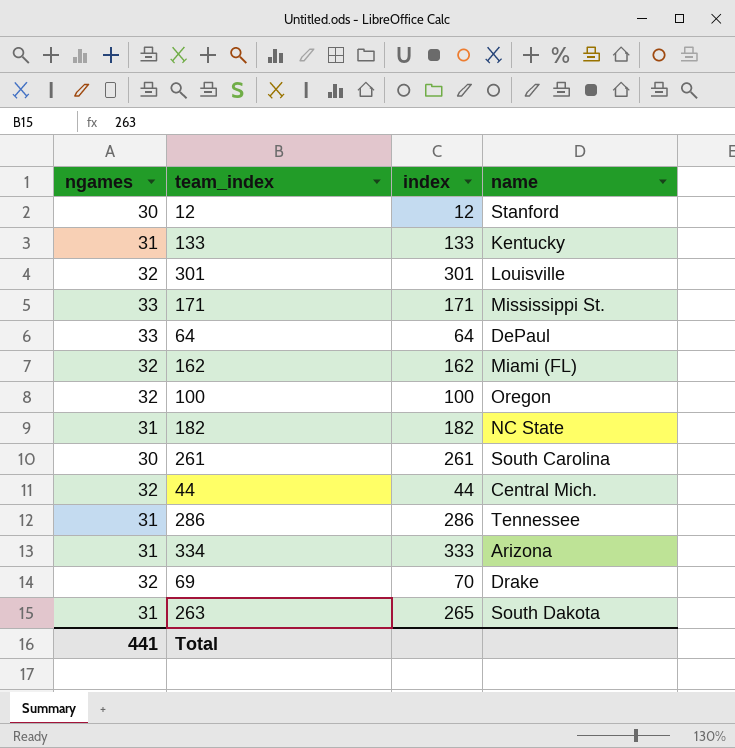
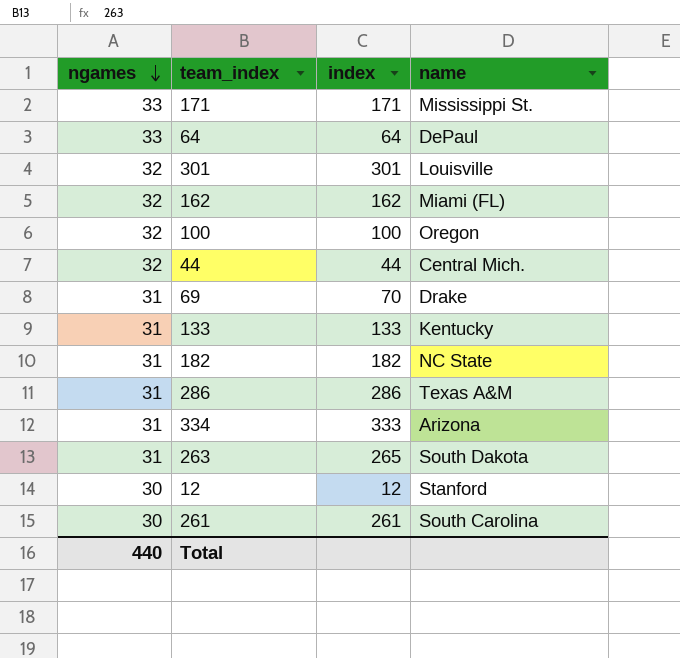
row order: none -> ngames descending
69 | ngames: 32 -> 31
286 | name: Tennessee -> Texas A&M
Total | ngames: 441 -> 440

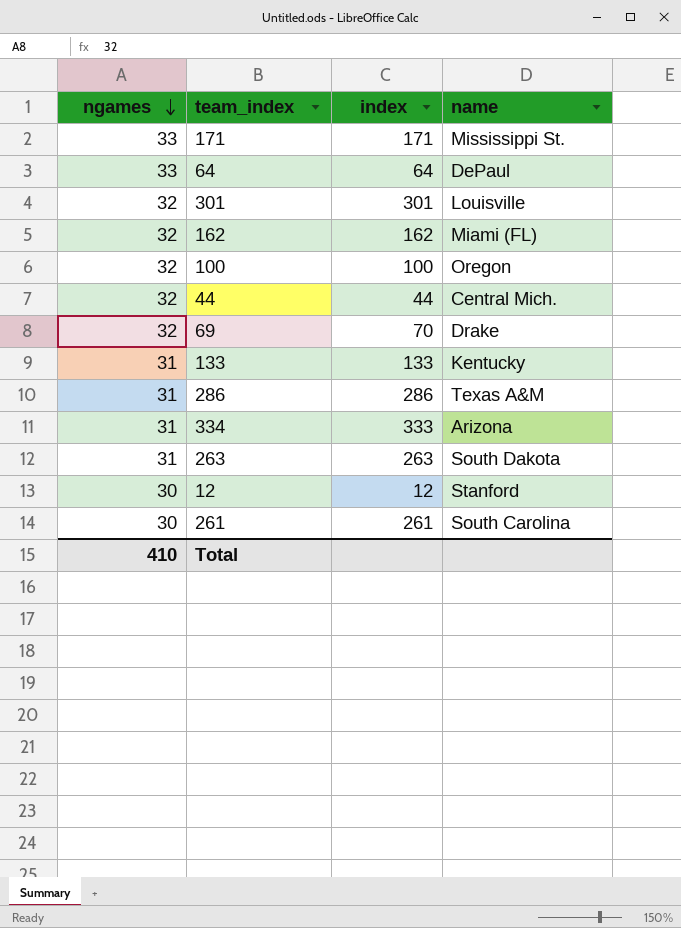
row 182: 31 | 182 | NC State -> none
69 | ngames: 31 -> 32
263 | index: 265 -> 263
Total | ngames: 440 -> 410

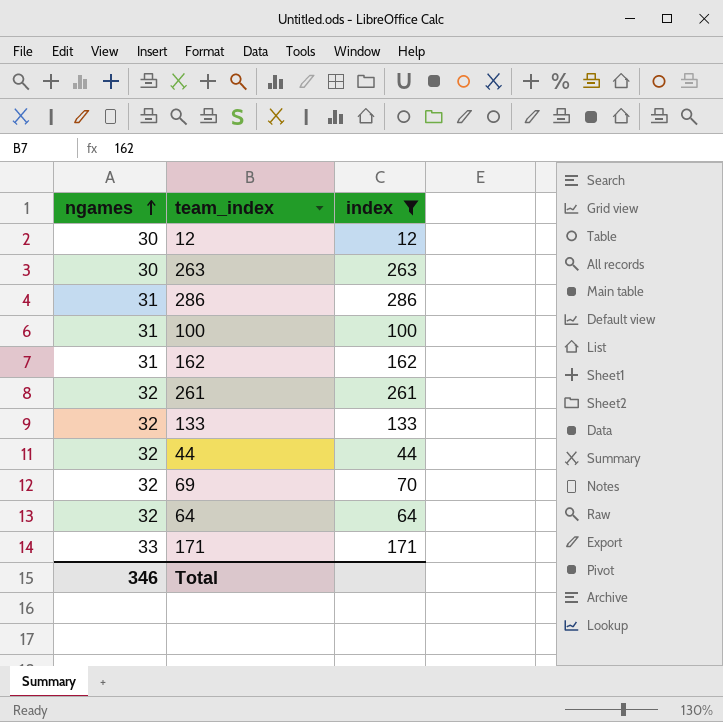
filter: none -> index <= 286
row order: ngames descending -> ngames ascending
column name | position: 4 -> none
263 | ngames: 31 -> 30
100 | ngames: 32 -> 31
162 | ngames: 32 -> 31
261 | ngames: 30 -> 32
133 | ngames: 31 -> 32
64 | ngames: 33 -> 32
Total | ngames: 410 -> 346

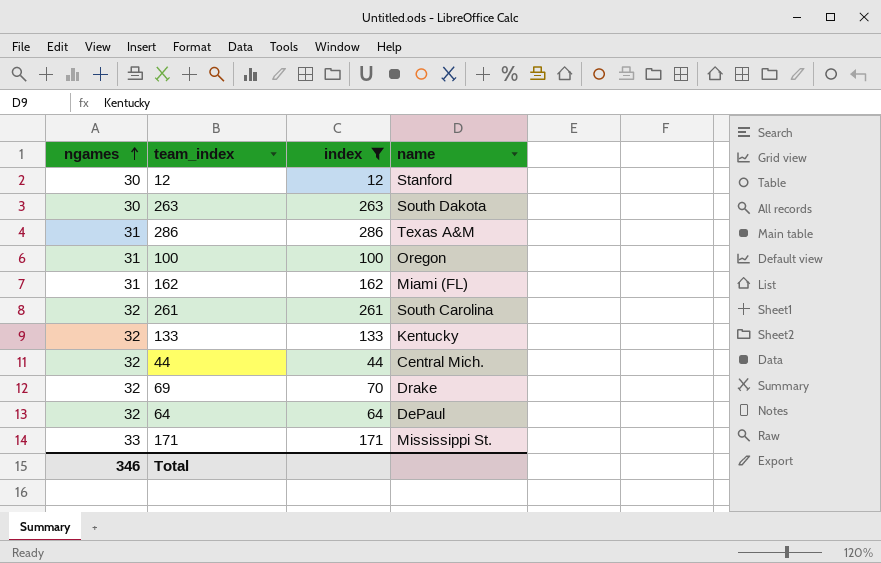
column name | position: none -> 4

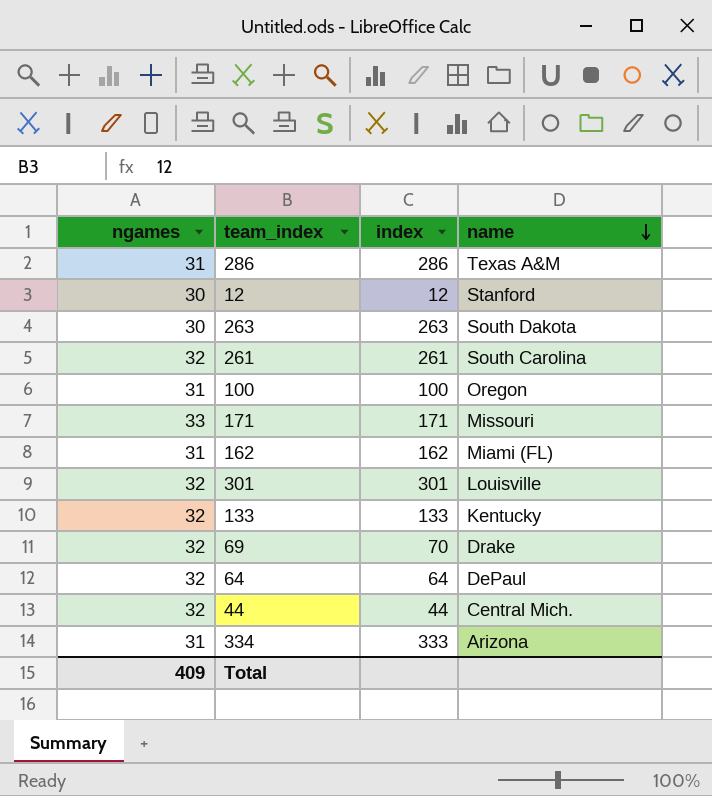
filter: index <= 286 -> none
row order: ngames ascending -> name descending
171 | name: Mississippi St. -> Missouri
Total | ngames: 346 -> 409

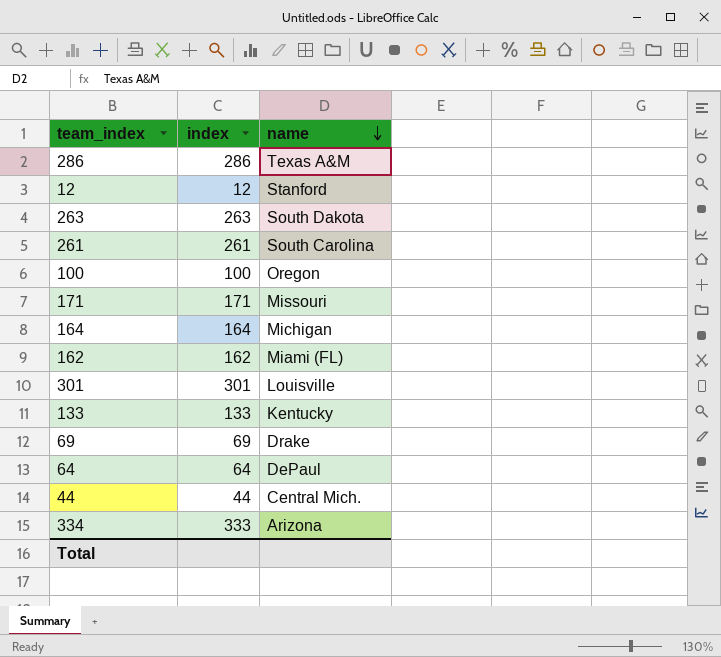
column ngames | position: 1 -> none
row 164: none -> 164 | Michigan
69 | index: 70 -> 69

